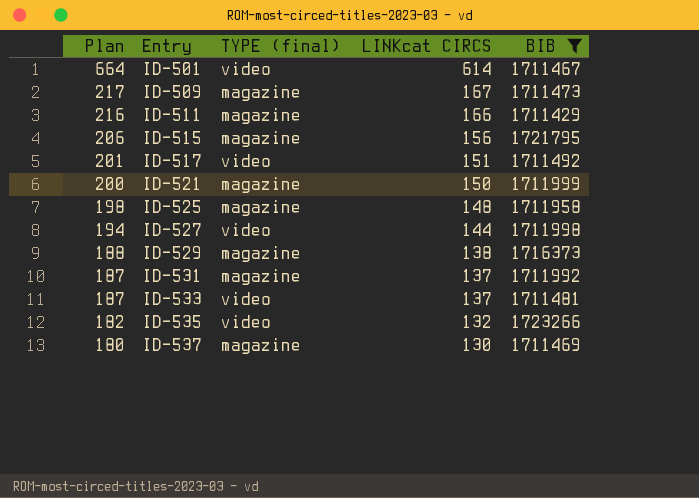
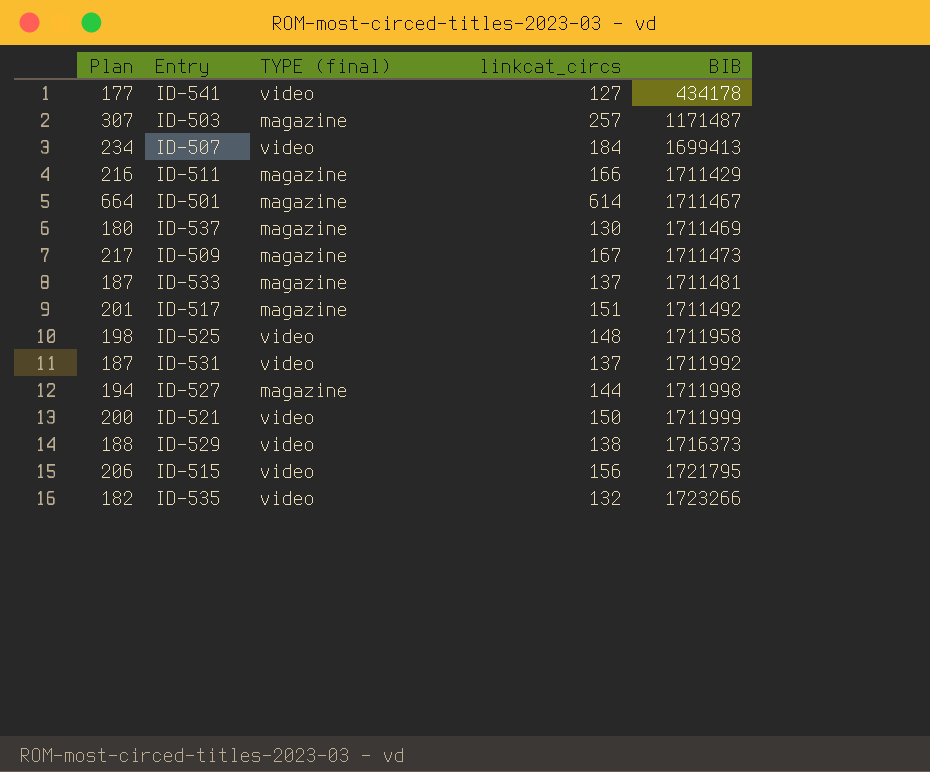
filter: BIB >= 1711429 -> none
row order: Plan descending -> BIB ascending
column name: LINKcat CIRCS -> linkcat_circs
ID-501 | TYPE (final): video -> magazine
ID-533 | TYPE (final): video -> magazine
ID-517 | TYPE (final): video -> magazine
ID-525 | TYPE (final): magazine -> video
ID-531 | TYPE (final): magazine -> video
ID-527 | TYPE (final): video -> magazine
ID-521 | TYPE (final): magazine -> video
ID-529 | TYPE (final): magazine -> video
ID-515 | TYPE (final): magazine -> video

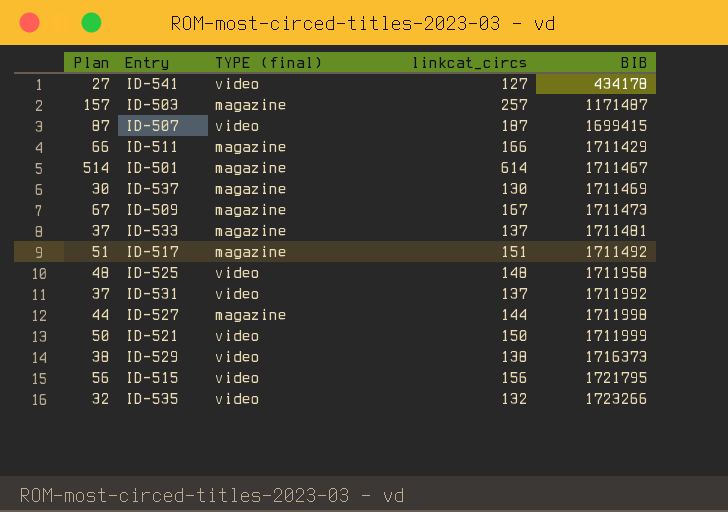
column Plan | formula: [linkcat_circs] + 50 -> [linkcat_circs] - 100
ID-507 | linkcat_circs: 184 -> 187
ID-507 | BIB: 1699413 -> 1699415

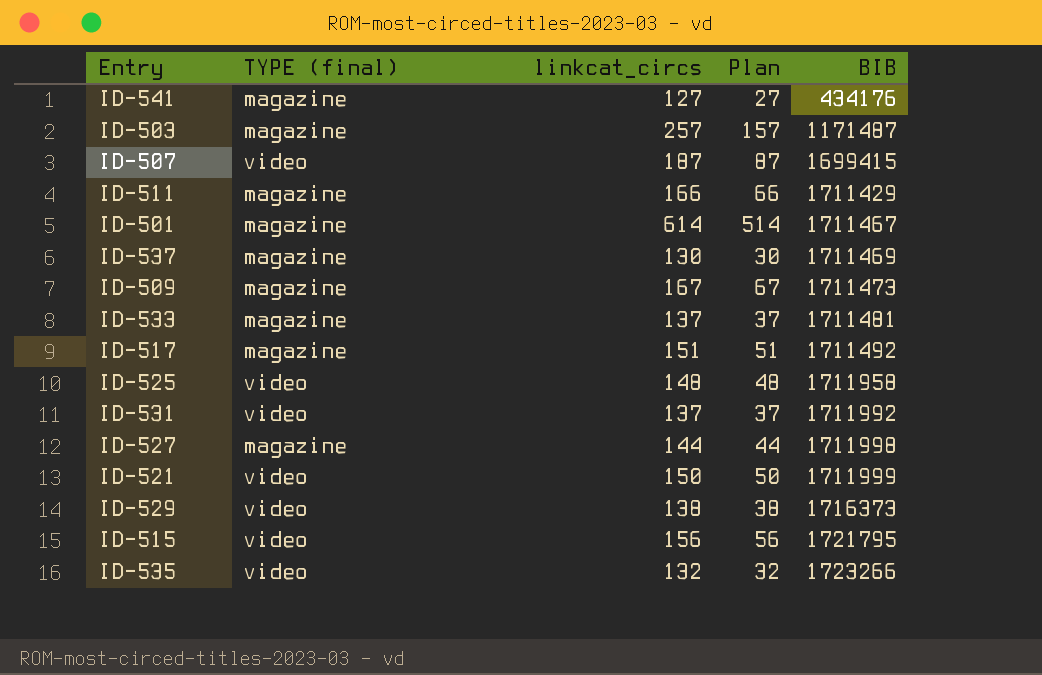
column Plan | position: 1 -> 4
ID-541 | TYPE (final): video -> magazine
ID-541 | BIB: 434178 -> 434176

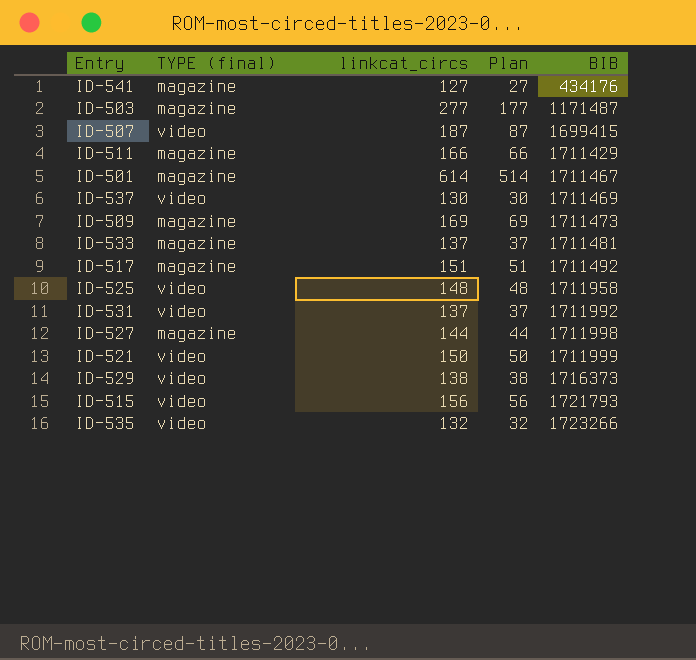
ID-503 | linkcat_circs: 257 -> 277
ID-503 | Plan: 157 -> 177
ID-537 | TYPE (final): magazine -> video
ID-509 | linkcat_circs: 167 -> 169
ID-509 | Plan: 67 -> 69
ID-515 | BIB: 1721795 -> 1721793

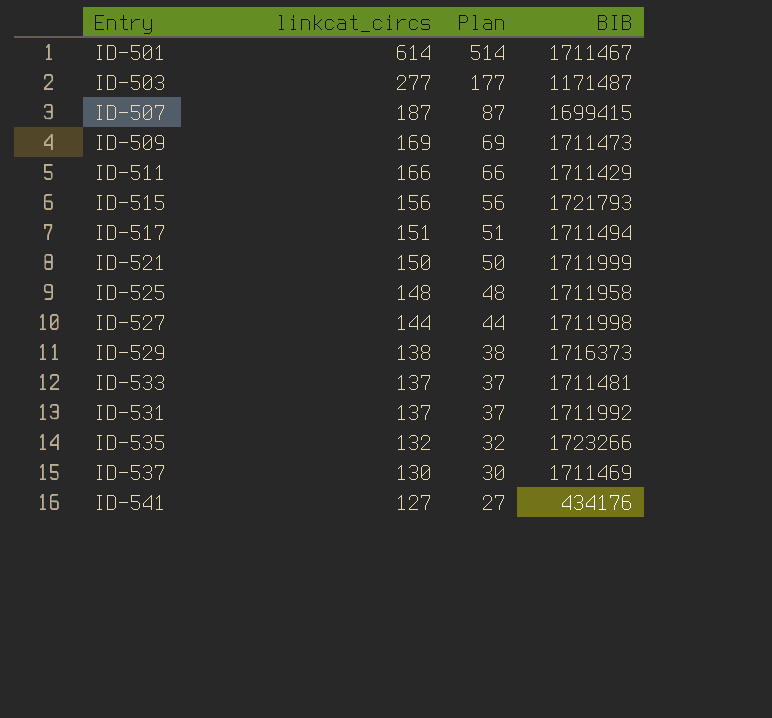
row order: BIB ascending -> linkcat_circs descending
column TYPE (final) | position: 2 -> none
ID-517 | BIB: 1711492 -> 1711494

